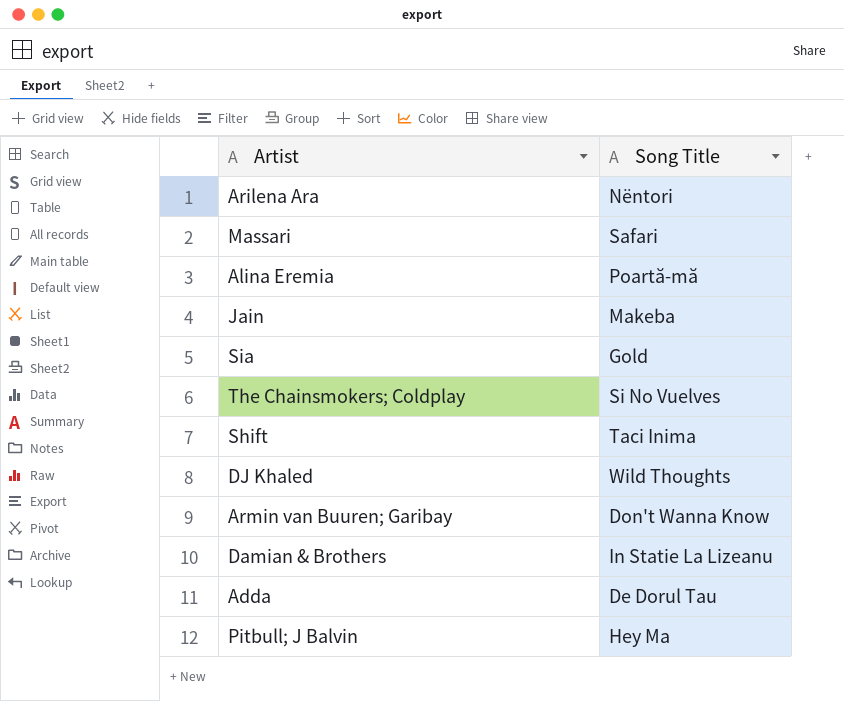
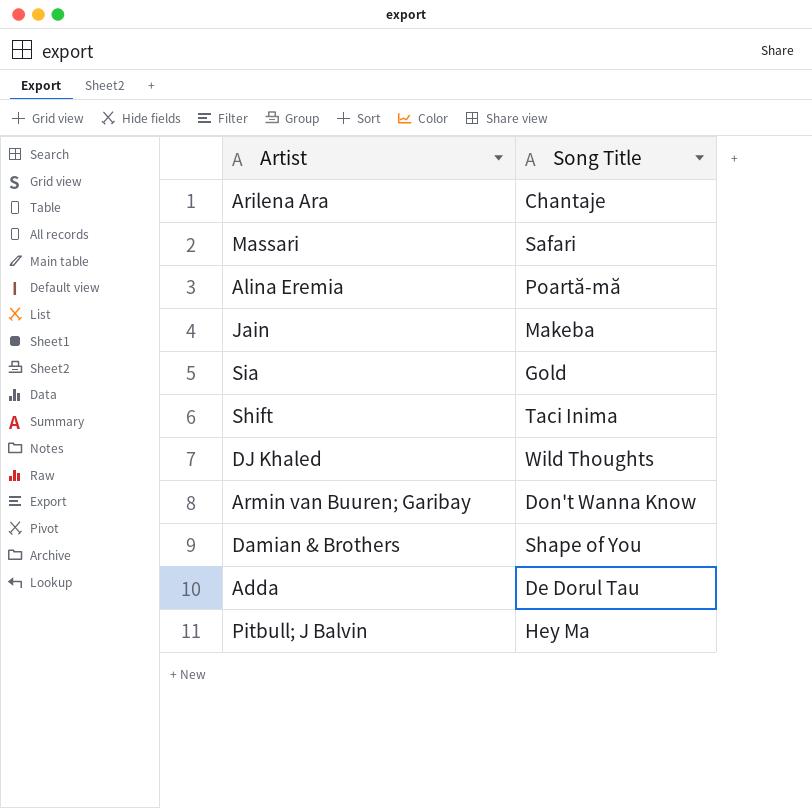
row The Chainsmokers; Coldplay: Si No Vuelves -> none
Arilena Ara | Song Title: Nëntori -> Chantaje
Damian & Brothers | Song Title: In Statie La Lizeanu -> Shape of You

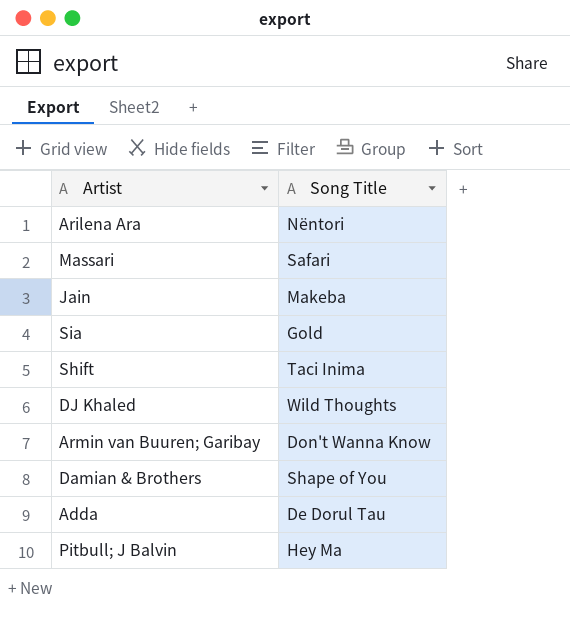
row Alina Eremia: Poartă-mă -> none
Arilena Ara | Song Title: Chantaje -> Nëntori

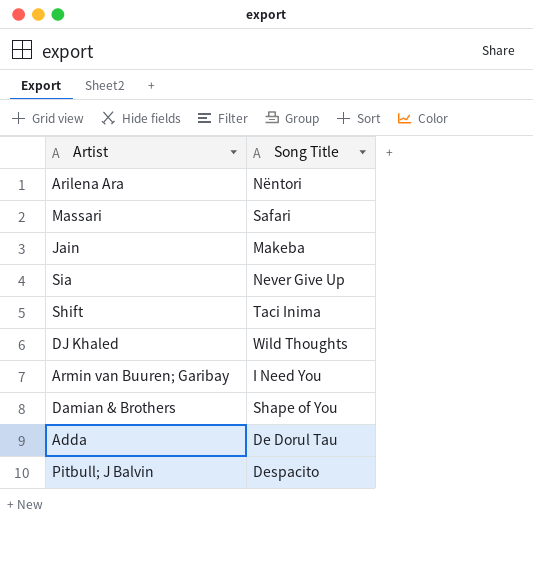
Sia | Song Title: Gold -> Never Give Up
Armin van Buuren; Garibay | Song Title: Don't Wanna Know -> I Need You
Pitbull; J Balvin | Song Title: Hey Ma -> Despacito

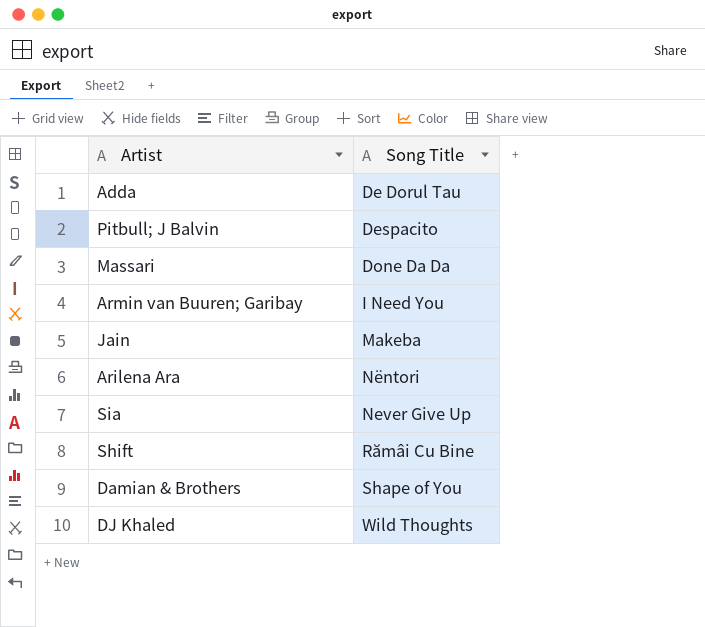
row order: none -> Song Title ascending
Massari | Song Title: Safari -> Done Da Da
Shift | Song Title: Taci Inima -> Rămâi Cu Bine

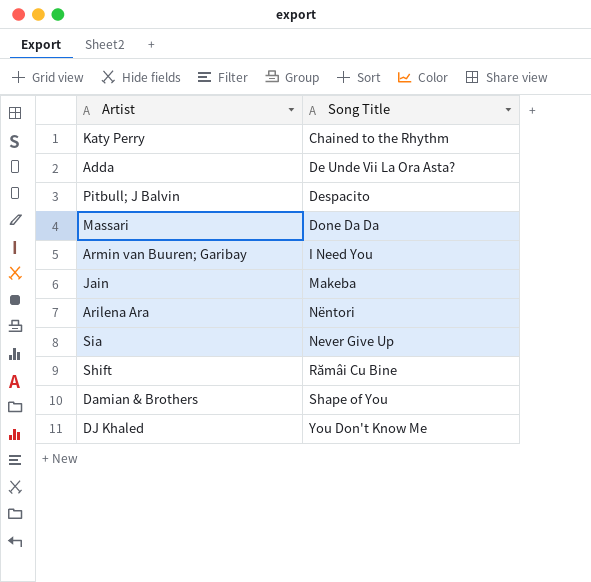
row Katy Perry: none -> Chained to the Rhythm
Adda | Song Title: De Dorul Tau -> De Unde Vii La Ora Asta?
DJ Khaled | Song Title: Wild Thoughts -> You Don't Know Me

